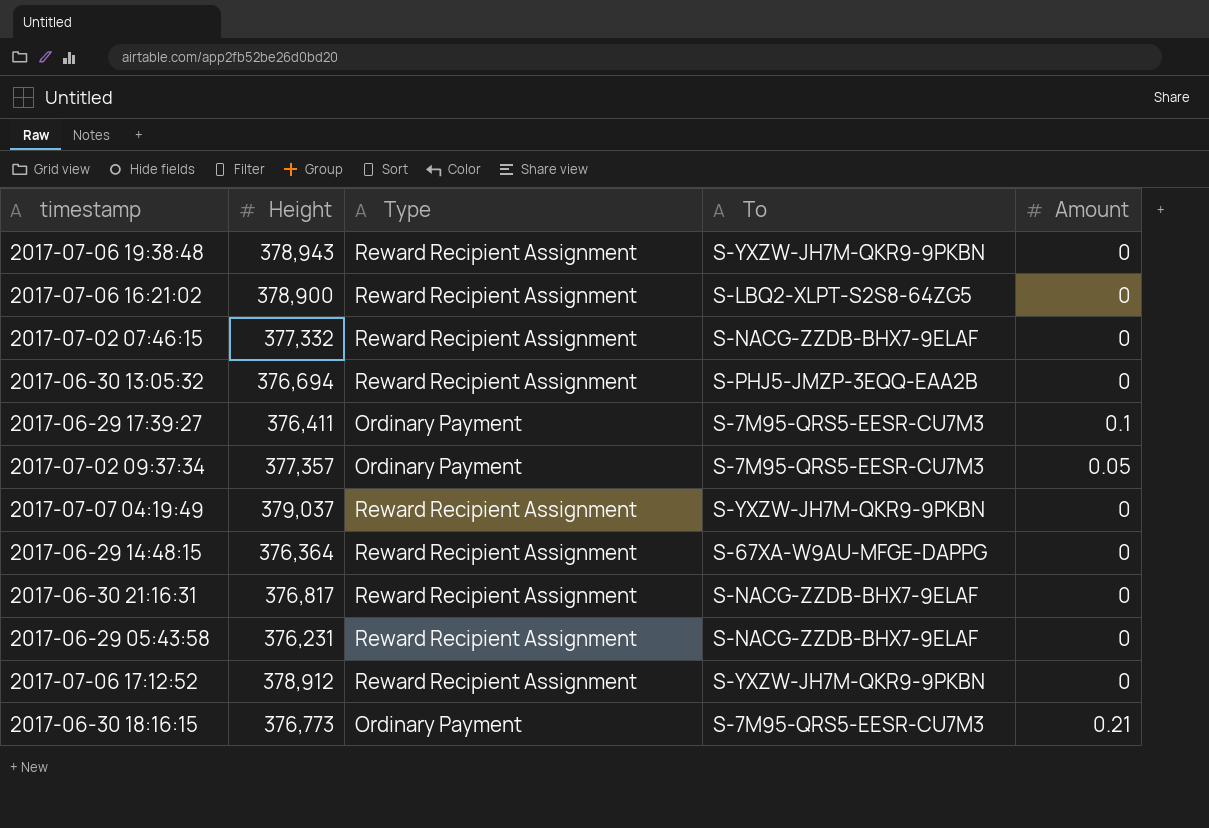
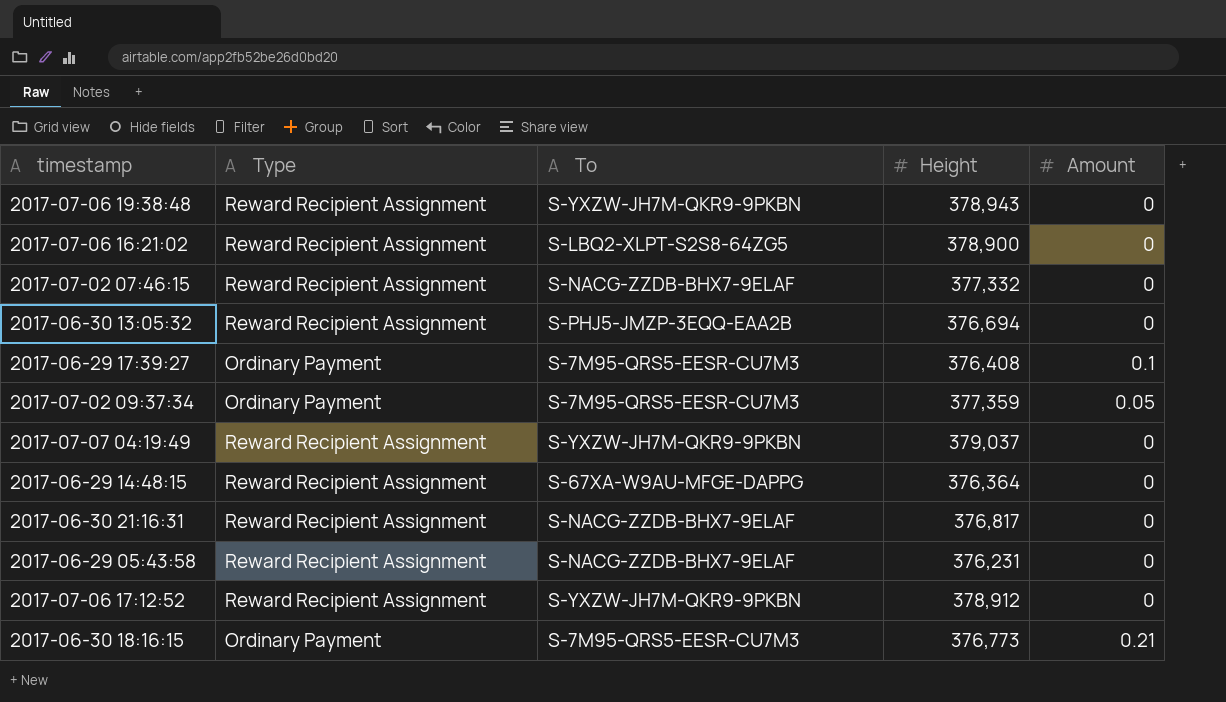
column Height | position: 2 -> 4
2017-06-29 17:39:27 | Height: 376,411 -> 376,408
2017-07-02 09:37:34 | Height: 377,357 -> 377,359

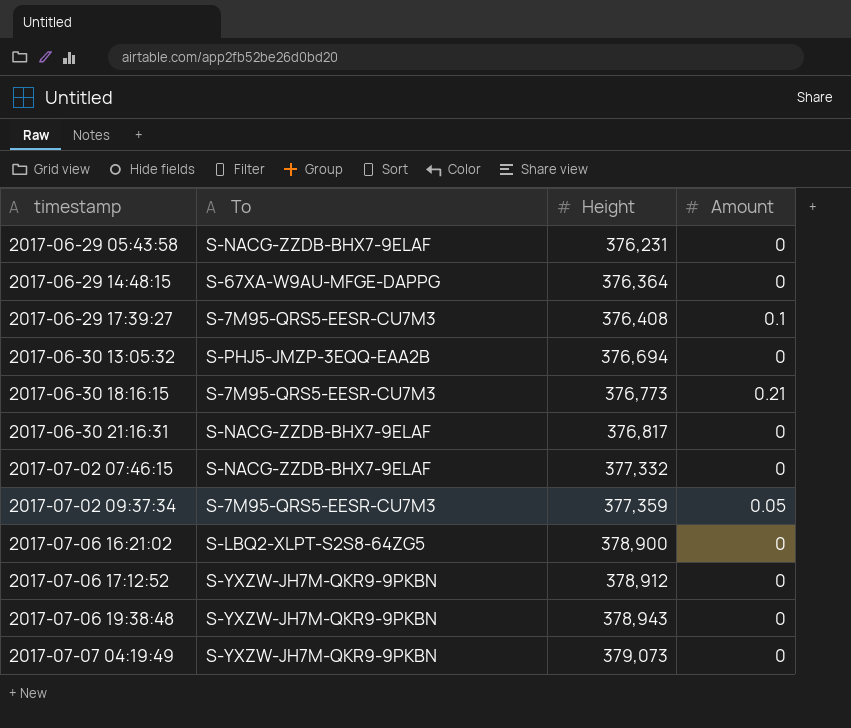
row order: none -> timestamp ascending
column Type | position: 2 -> none
2017-07-07 04:19:49 | Height: 379,037 -> 379,073

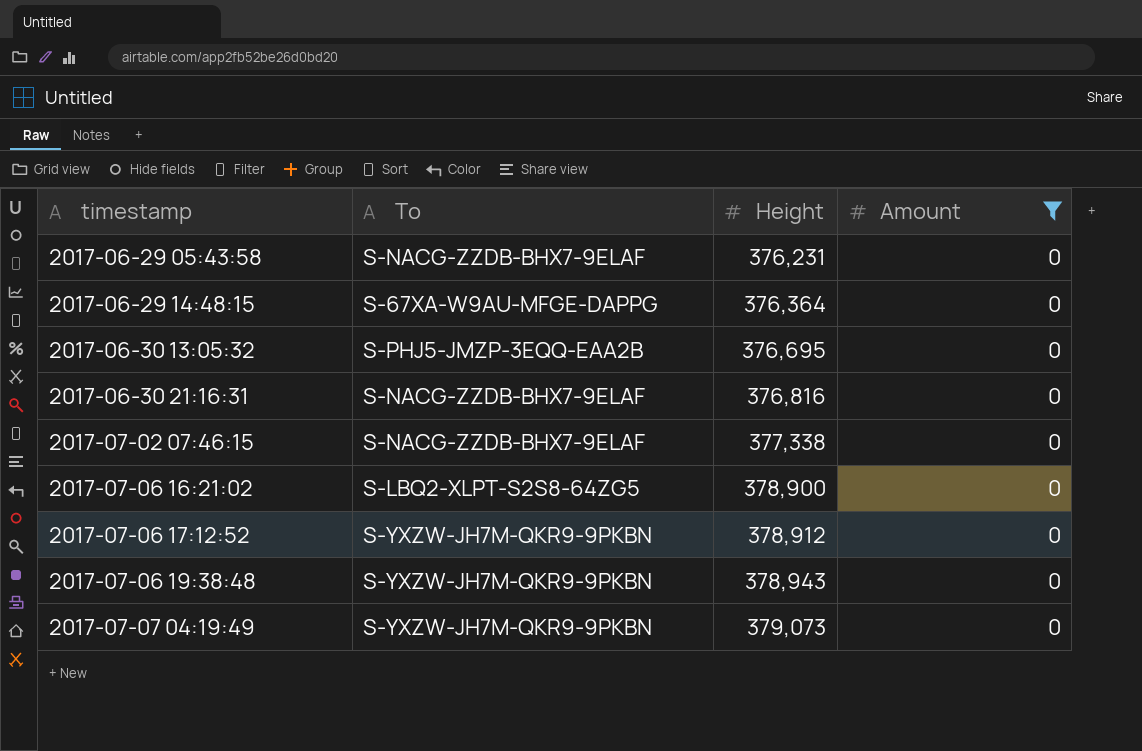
filter: none -> Amount = 0
2017-06-30 13:05:32 | Height: 376,694 -> 376,695
2017-06-30 21:16:31 | Height: 376,817 -> 376,816
2017-07-02 07:46:15 | Height: 377,332 -> 377,338

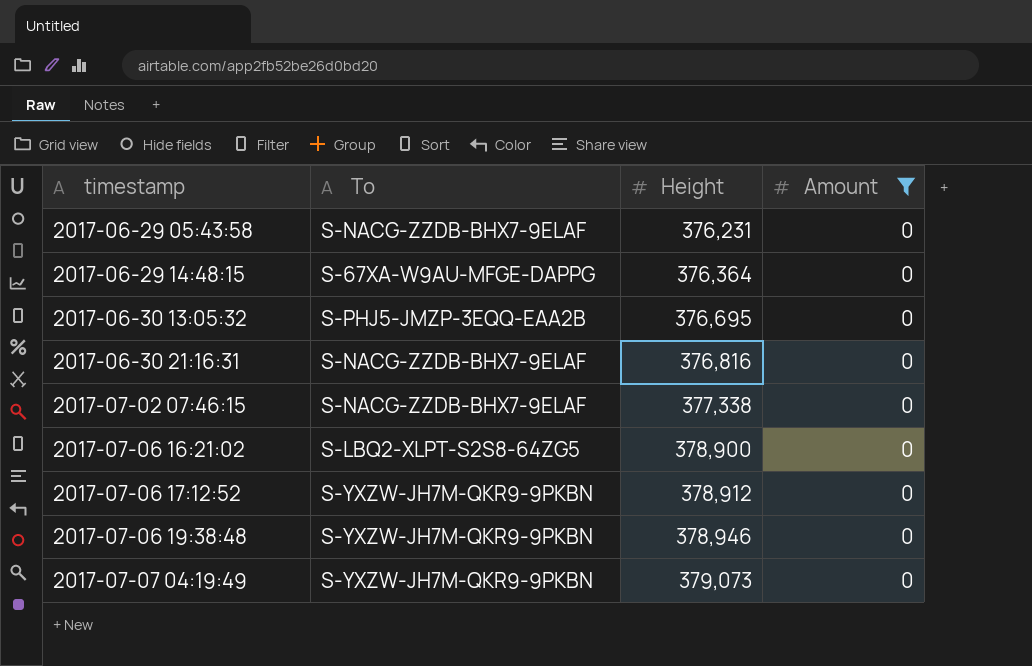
2017-07-06 19:38:48 | Height: 378,943 -> 378,946

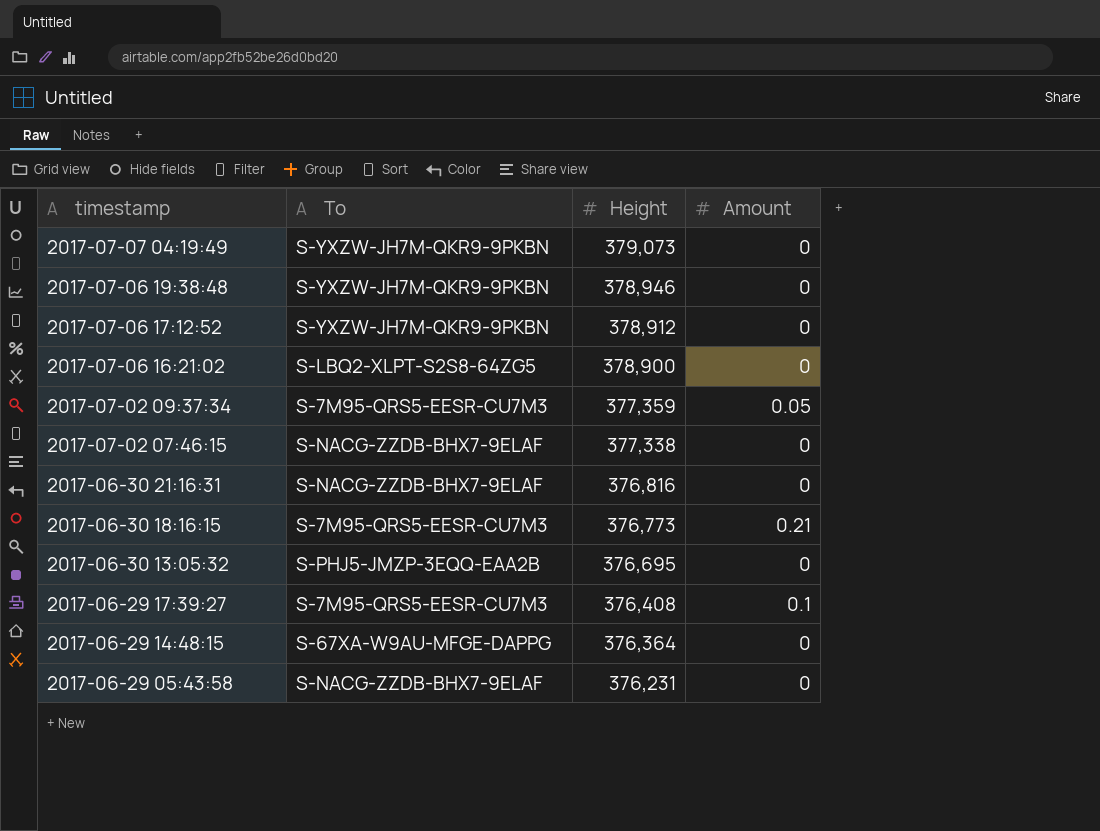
filter: Amount = 0 -> none
row order: timestamp ascending -> timestamp descending

